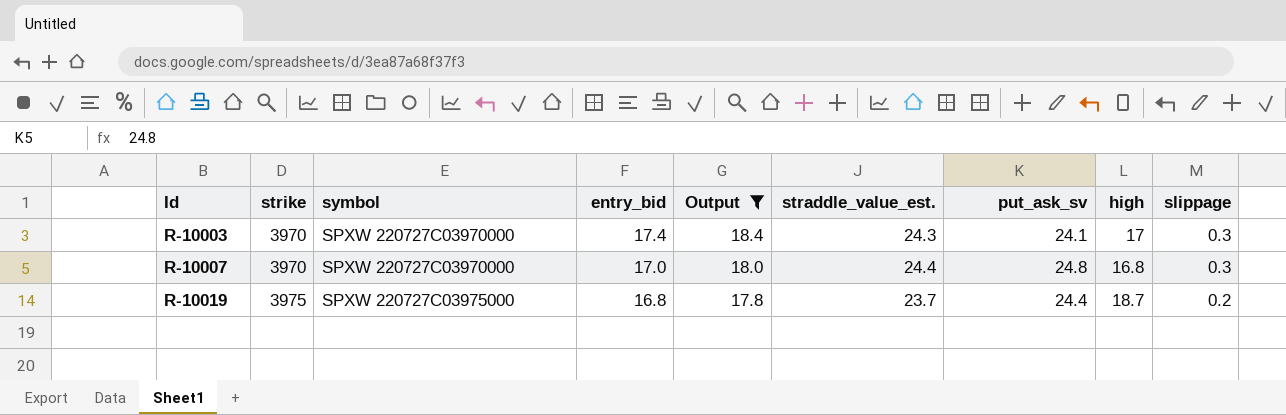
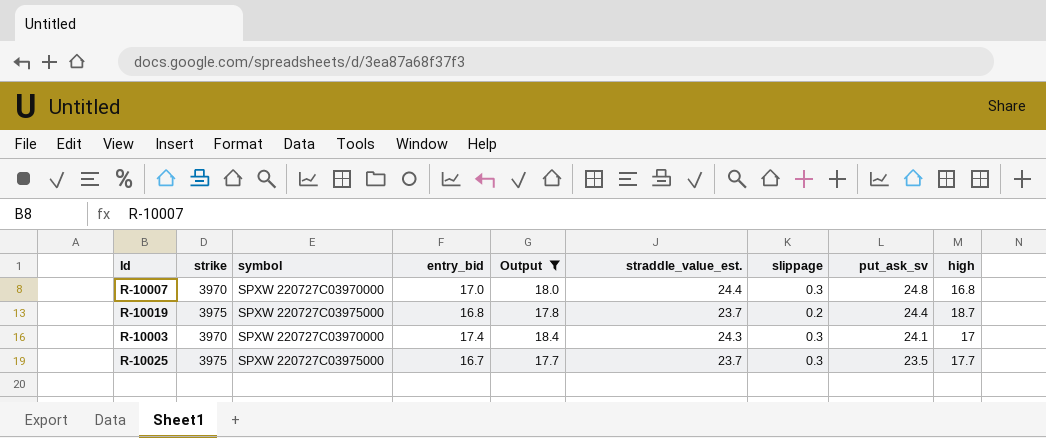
row order: Id ascending -> put_ask_sv descending
column slippage | position: 9 -> 7
row R-10025: none -> 3975 | SPXW 220727C03975000 | 16.7 | 17.7 | 23.7 | 0.3 | 23.5 | 17.7

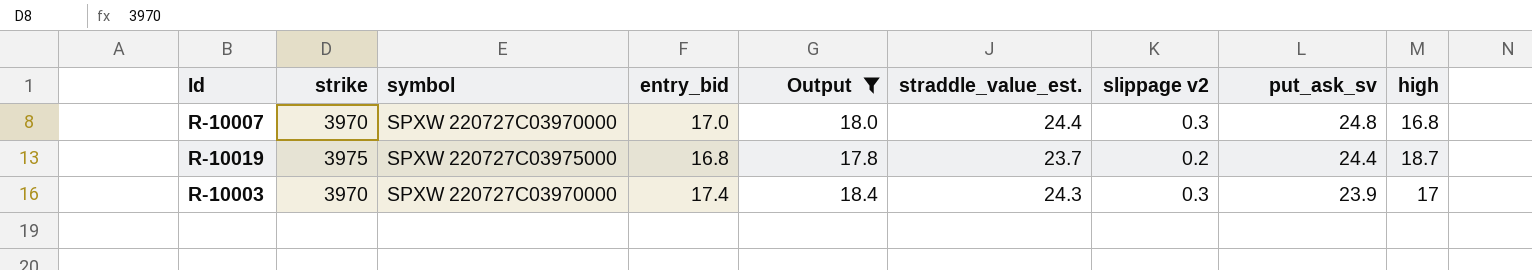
column name: slippage -> slippage v2
row R-10025: 3975 | SPXW 220727C03975000 | 16.7 | 17.7 | 23.7 | 0.3 | 23.5 | 17.7 -> none
R-10003 | put_ask_sv: 24.1 -> 23.9

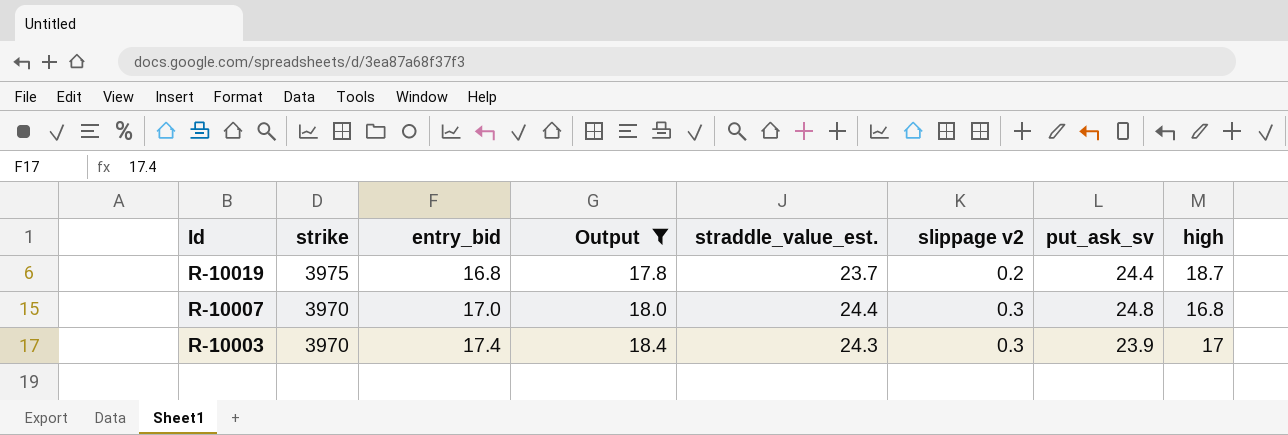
row order: put_ask_sv descending -> Id descending
column symbol | position: 3 -> none

